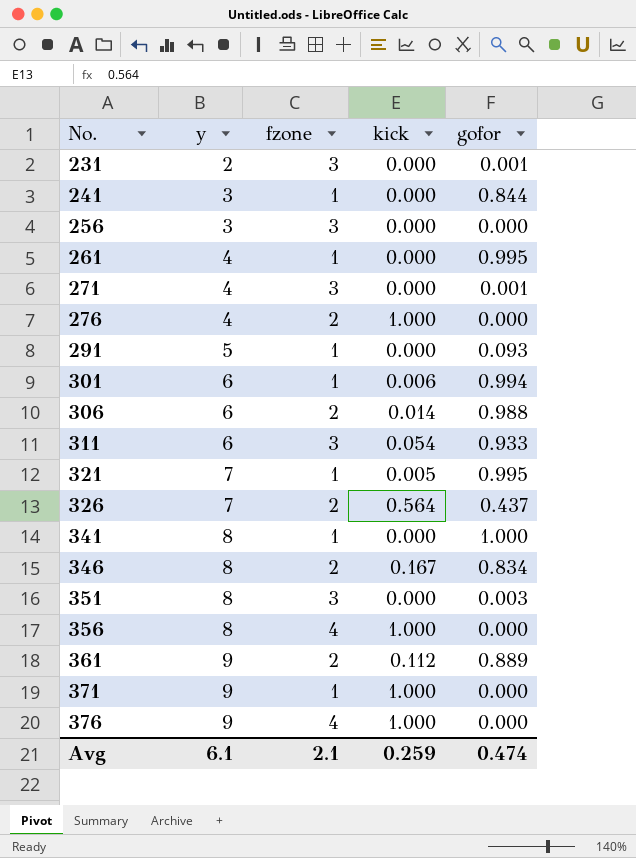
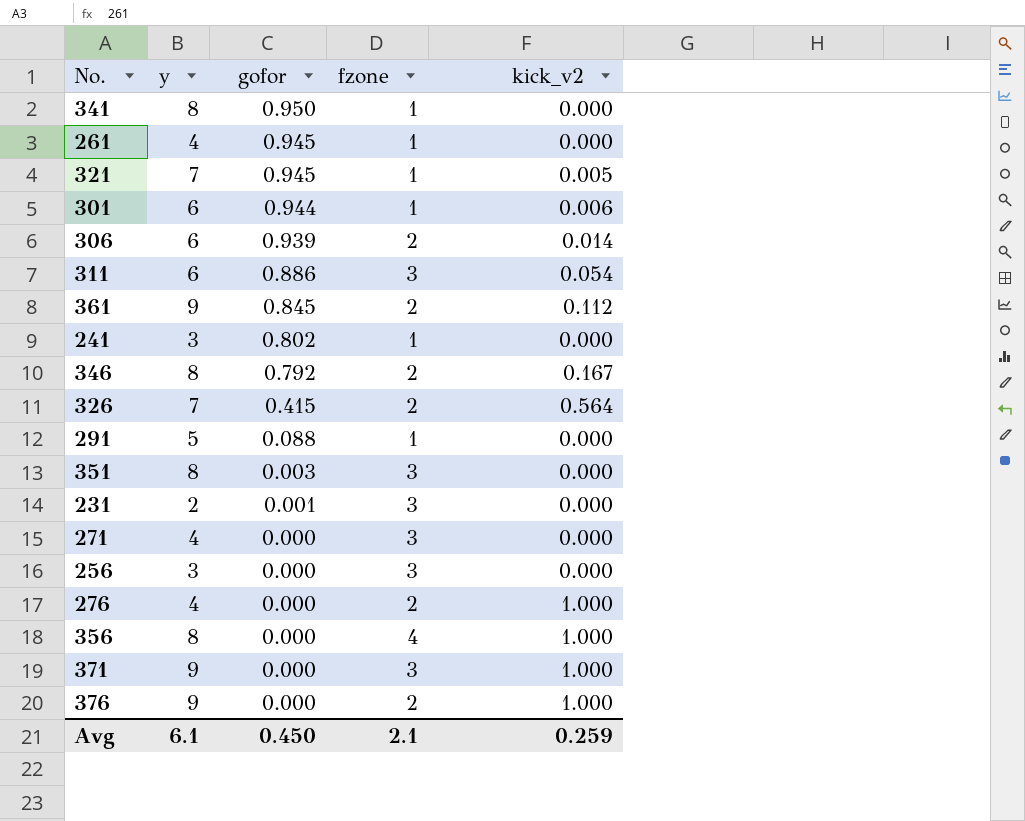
row order: No. ascending -> gofor descending
column gofor | position: 5 -> 3
column name: kick -> kick_v2
341 | gofor: 1.000 -> 0.950
261 | gofor: 0.995 -> 0.945
321 | gofor: 0.995 -> 0.945
301 | gofor: 0.994 -> 0.944
306 | gofor: 0.988 -> 0.939
311 | gofor: 0.933 -> 0.886
361 | gofor: 0.889 -> 0.845
241 | gofor: 0.844 -> 0.802
346 | gofor: 0.834 -> 0.792
326 | gofor: 0.437 -> 0.415
291 | gofor: 0.093 -> 0.088
271 | gofor: 0.001 -> 0.000
371 | fzone: 1 -> 3
376 | fzone: 4 -> 2
Avg | gofor: 0.474 -> 0.450

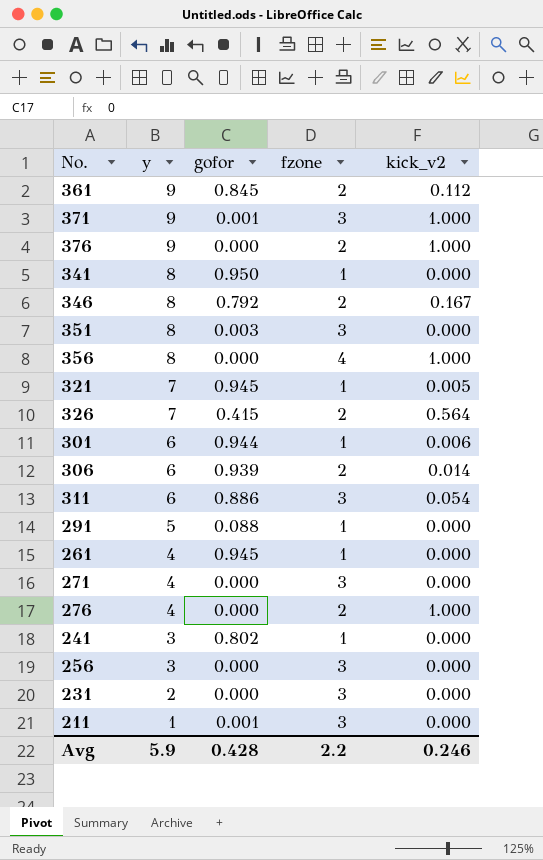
row order: gofor descending -> y descending
371 | gofor: 0.000 -> 0.001
231 | gofor: 0.001 -> 0.000
row 211: none -> 1 | 0.001 | 3 | 0.000
Avg | y: 6.1 -> 5.9
Avg | gofor: 0.450 -> 0.428
Avg | fzone: 2.1 -> 2.2
Avg | kick_v2: 0.259 -> 0.246

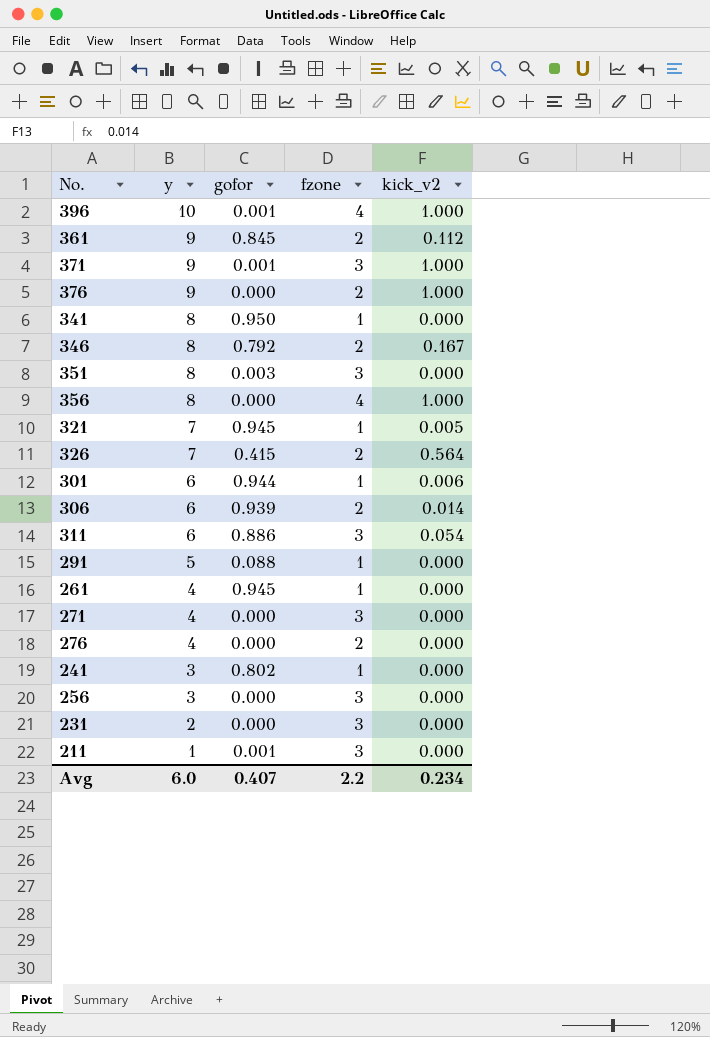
row 396: none -> 10 | 0.001 | 4 | 1.000
276 | kick_v2: 1.000 -> 0.000
Avg | y: 5.9 -> 6.0
Avg | gofor: 0.428 -> 0.407
Avg | kick_v2: 0.246 -> 0.234

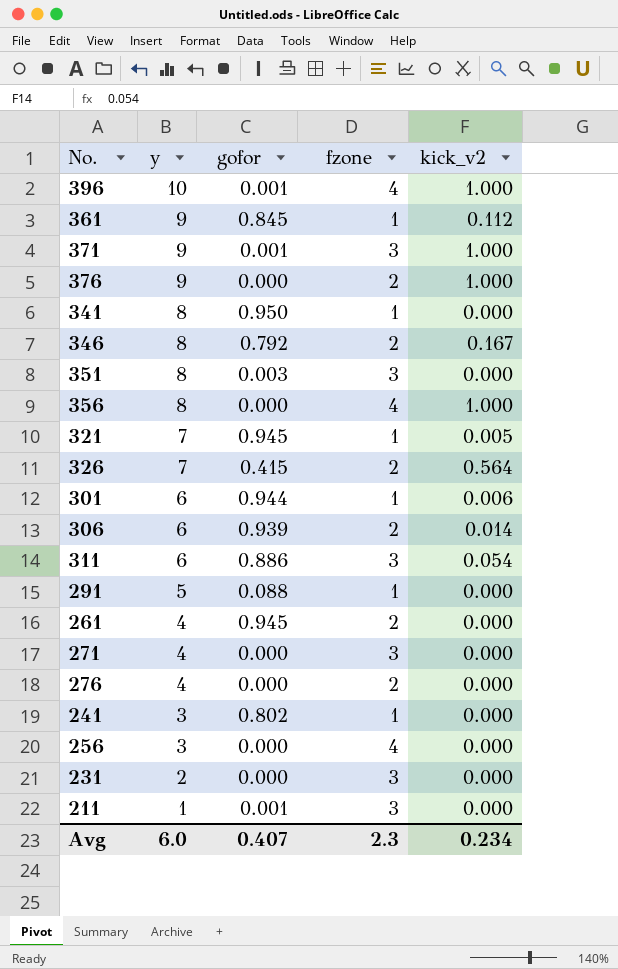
361 | fzone: 2 -> 1
261 | fzone: 1 -> 2
256 | fzone: 3 -> 4
Avg | fzone: 2.2 -> 2.3

